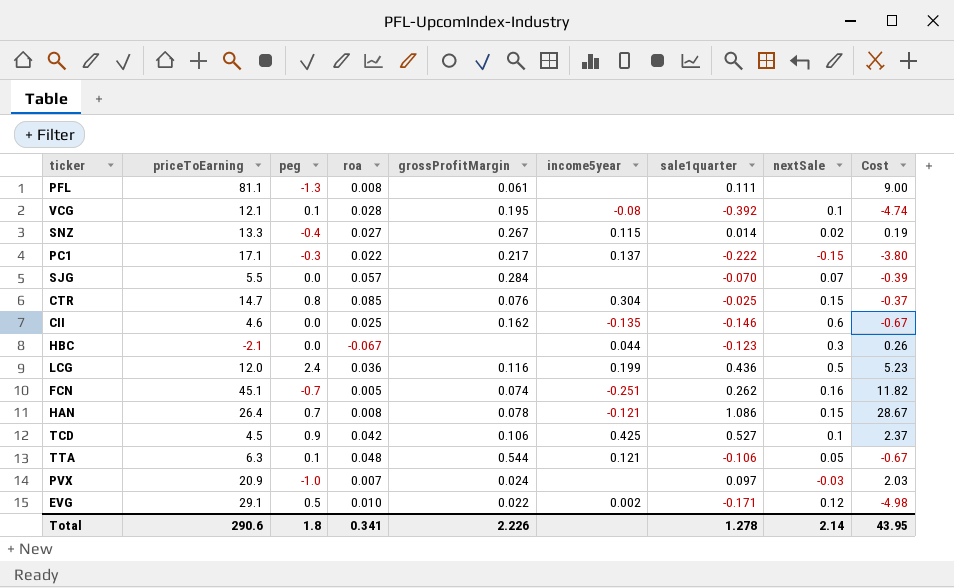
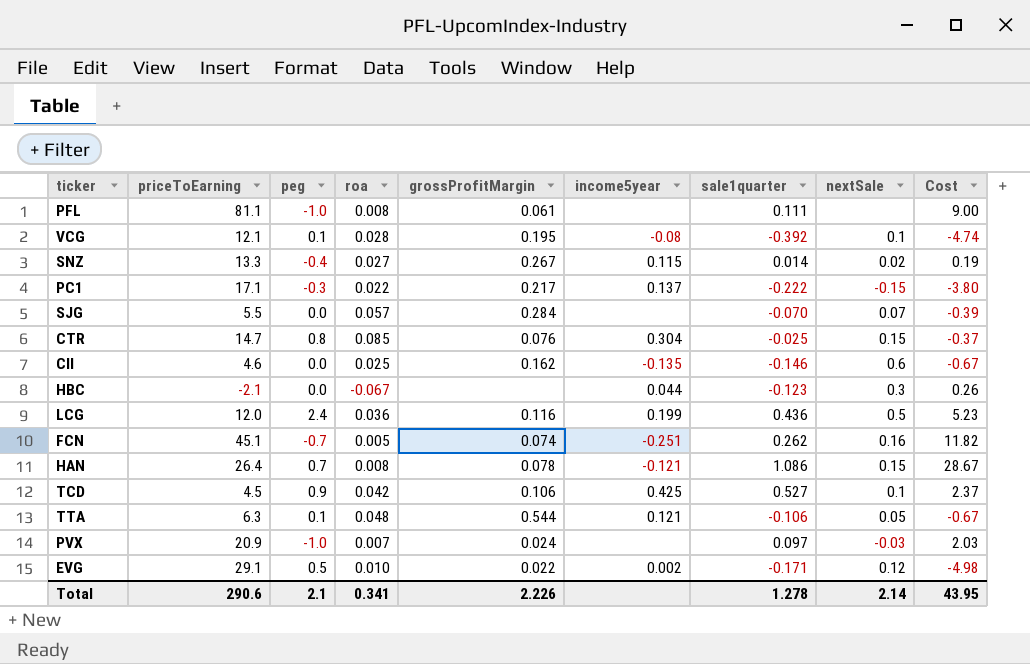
PFL | peg: -1.3 -> -1.0
Total | peg: 1.8 -> 2.1

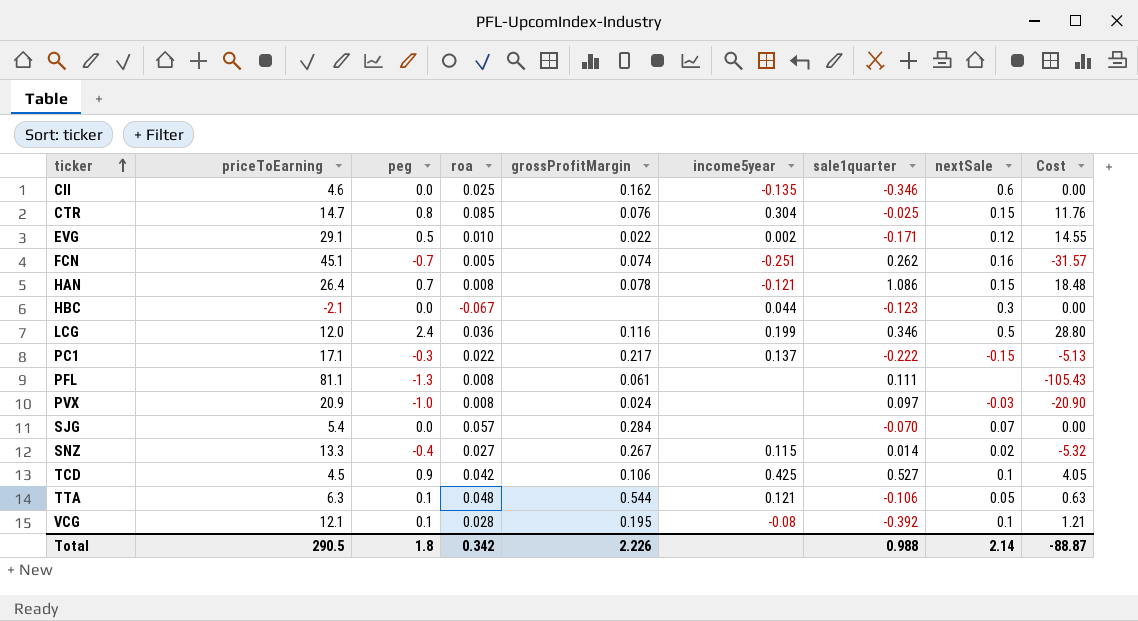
row order: none -> ticker ascending
column Cost | formula: [priceToEarning] * [sale1quarter] -> [priceToEarning] * [peg]
CII | sale1quarter: -0.146 -> -0.346
LCG | sale1quarter: 0.436 -> 0.346
PFL | peg: -1.0 -> -1.3
PVX | roa: 0.007 -> 0.008
SJG | priceToEarning: 5.5 -> 5.4
Total | priceToEarning: 290.6 -> 290.5
Total | peg: 2.1 -> 1.8
Total | roa: 0.341 -> 0.342
Total | sale1quarter: 1.278 -> 0.988
Total | Cost: 43.95 -> -88.87

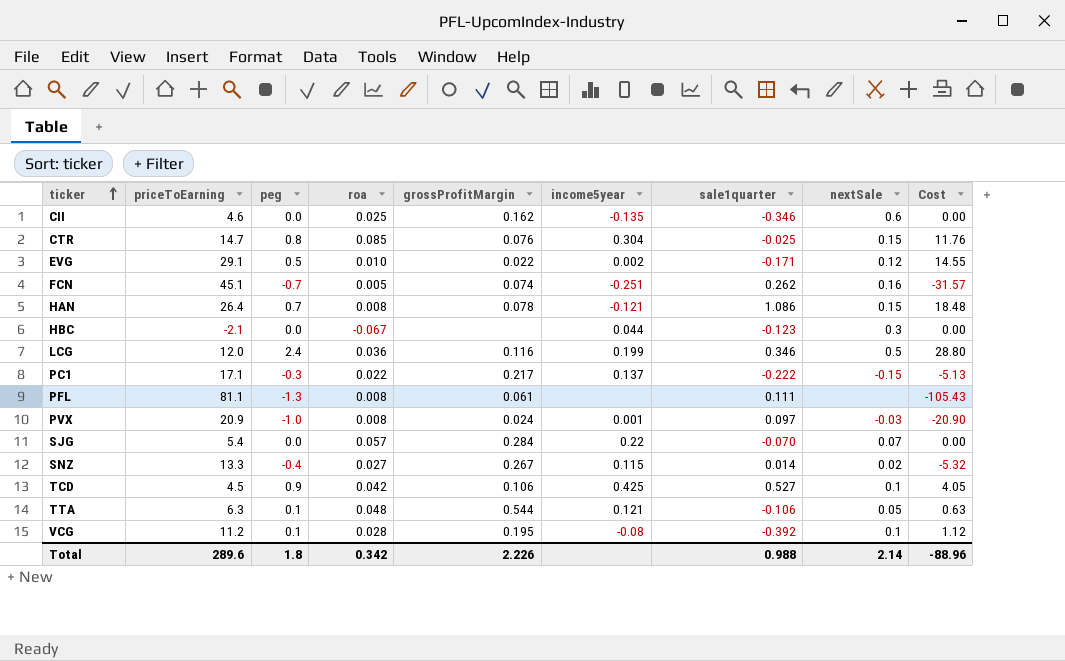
PVX | income5year: none -> 0.001
SJG | income5year: none -> 0.22
VCG | priceToEarning: 12.1 -> 11.2
VCG | Cost: 1.21 -> 1.12
Total | priceToEarning: 290.5 -> 289.6
Total | Cost: -88.87 -> -88.96

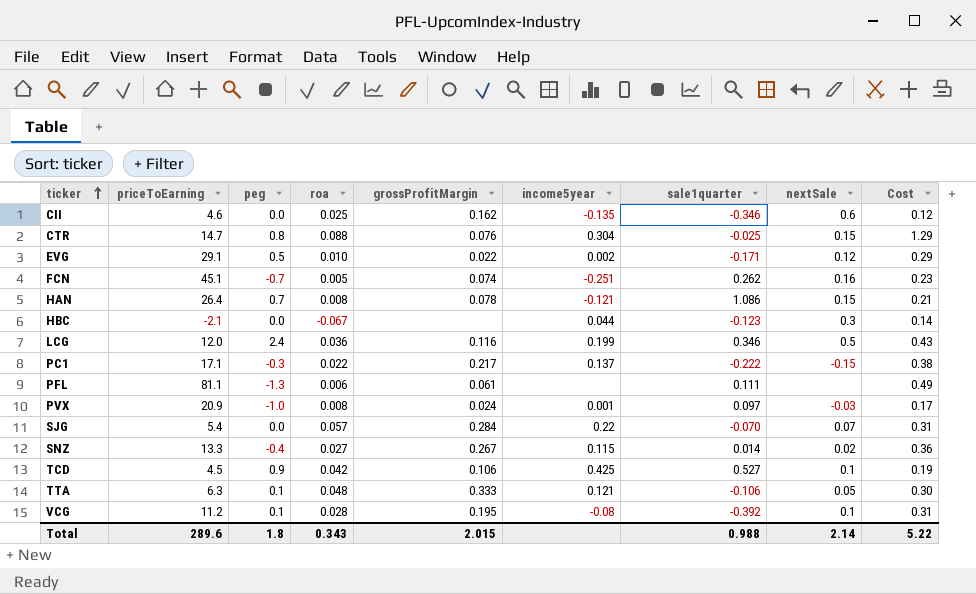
column Cost | formula: [priceToEarning] * [peg] -> [priceToEarning] * [roa]
CTR | roa: 0.085 -> 0.088
PFL | roa: 0.008 -> 0.006
TTA | grossProfitMargin: 0.544 -> 0.333
Total | roa: 0.342 -> 0.343
Total | grossProfitMargin: 2.226 -> 2.015
Total | Cost: -88.96 -> 5.22

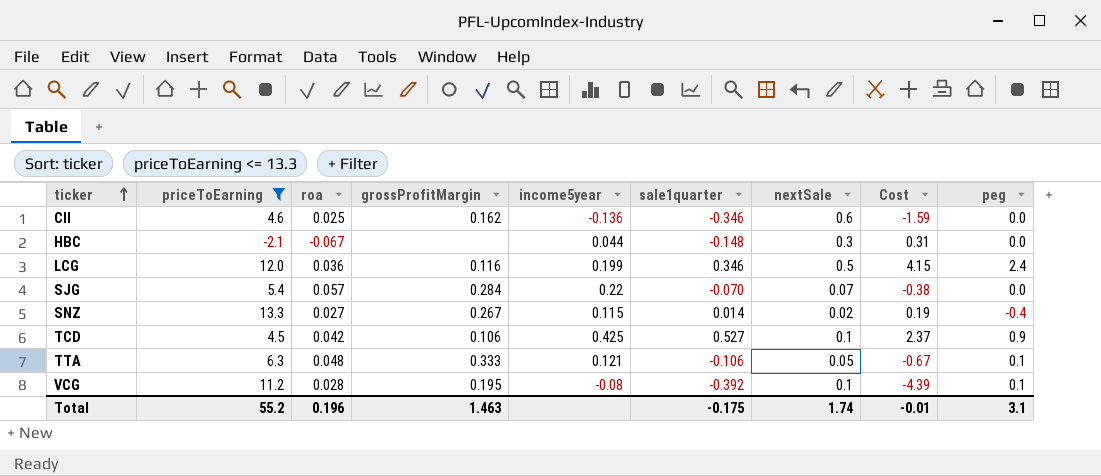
filter: none -> priceToEarning <= 13.3
column Cost | formula: [priceToEarning] * [roa] -> [priceToEarning] * [sale1quarter]
column peg | position: 3 -> 9
CII | income5year: -0.135 -> -0.136
HBC | sale1quarter: -0.123 -> -0.148
Total | priceToEarning: 289.6 -> 55.2
Total | roa: 0.343 -> 0.196
Total | grossProfitMargin: 2.015 -> 1.463
Total | sale1quarter: 0.988 -> -0.175
Total | nextSale: 2.14 -> 1.74
Total | Cost: 5.22 -> -0.01
Total | peg: 1.8 -> 3.1

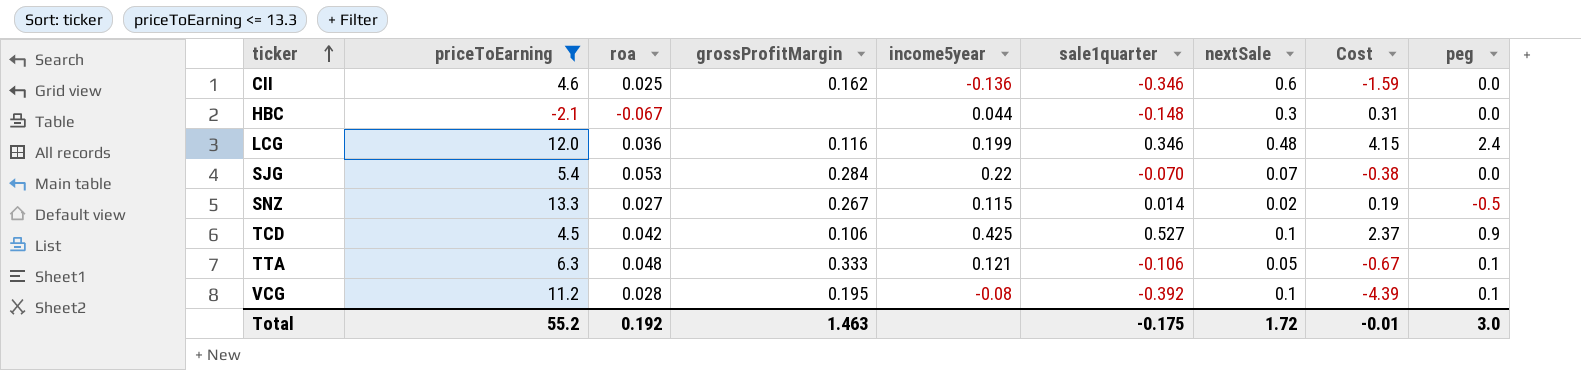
LCG | nextSale: 0.5 -> 0.48
SJG | roa: 0.057 -> 0.053
SNZ | peg: -0.4 -> -0.5
Total | roa: 0.196 -> 0.192
Total | nextSale: 1.74 -> 1.72
Total | peg: 3.1 -> 3.0

